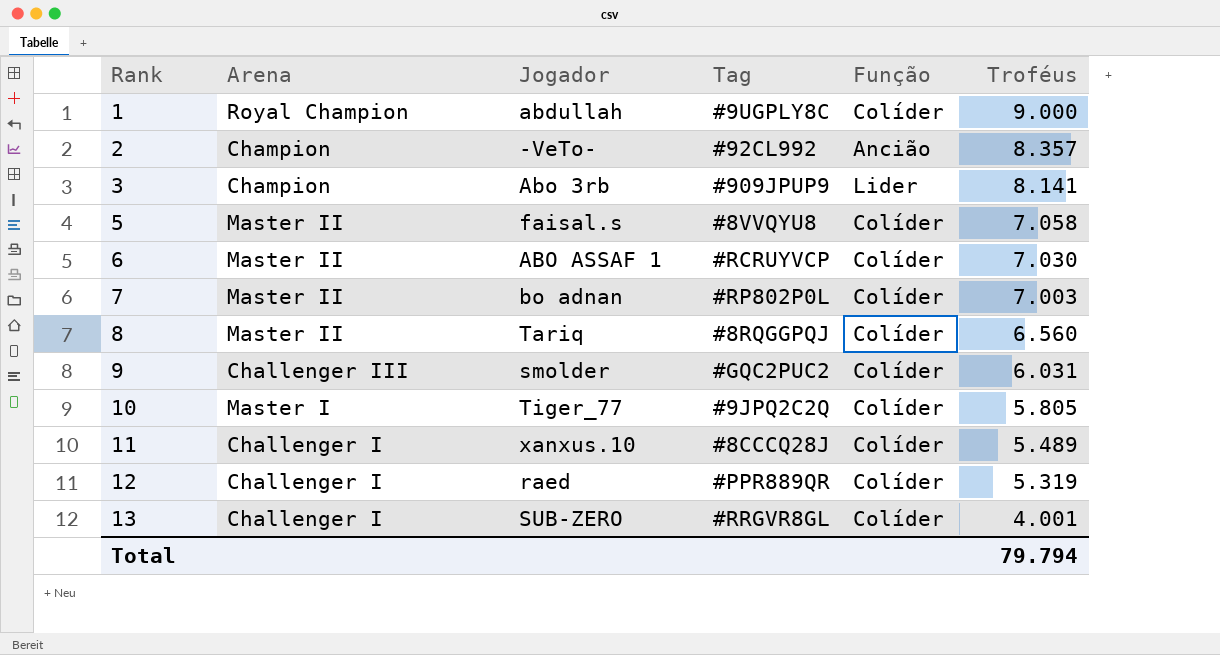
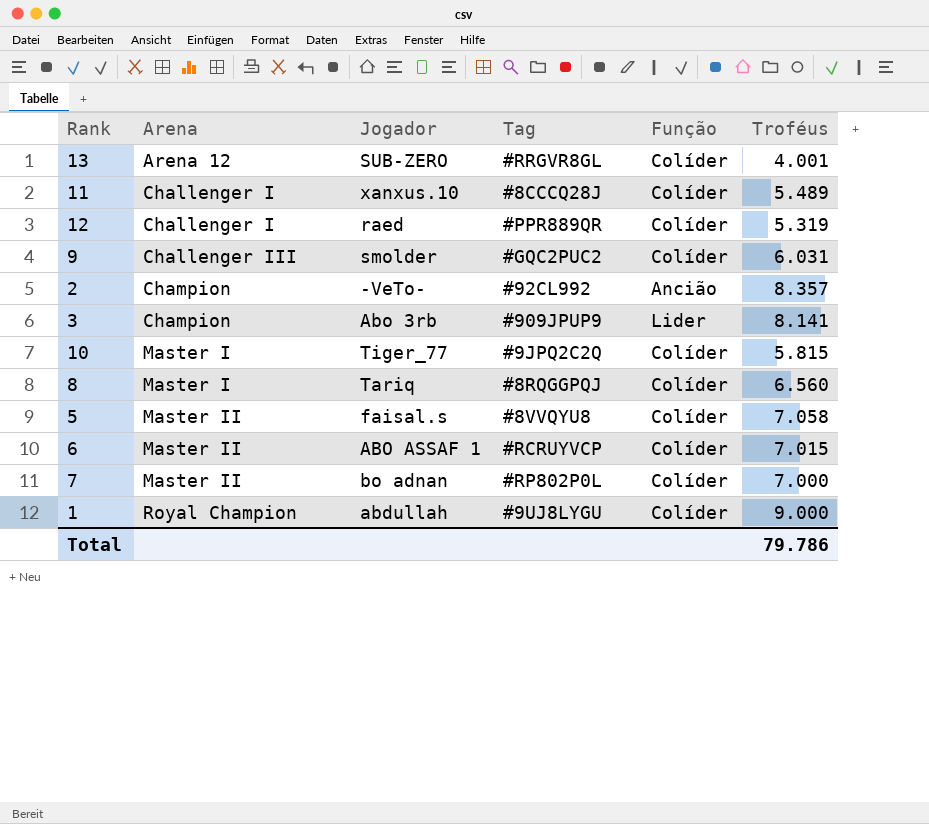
row order: Rank ascending -> Arena ascending
13 | Arena: Challenger I -> Arena 12
10 | Troféus: 5.805 -> 5.815
8 | Arena: Master II -> Master I
6 | Troféus: 7.030 -> 7.015
7 | Troféus: 7.003 -> 7.000
1 | Tag: #9UGPLY8C -> #9UJ8LYGU
Total | Troféus: 79.794 -> 79.786

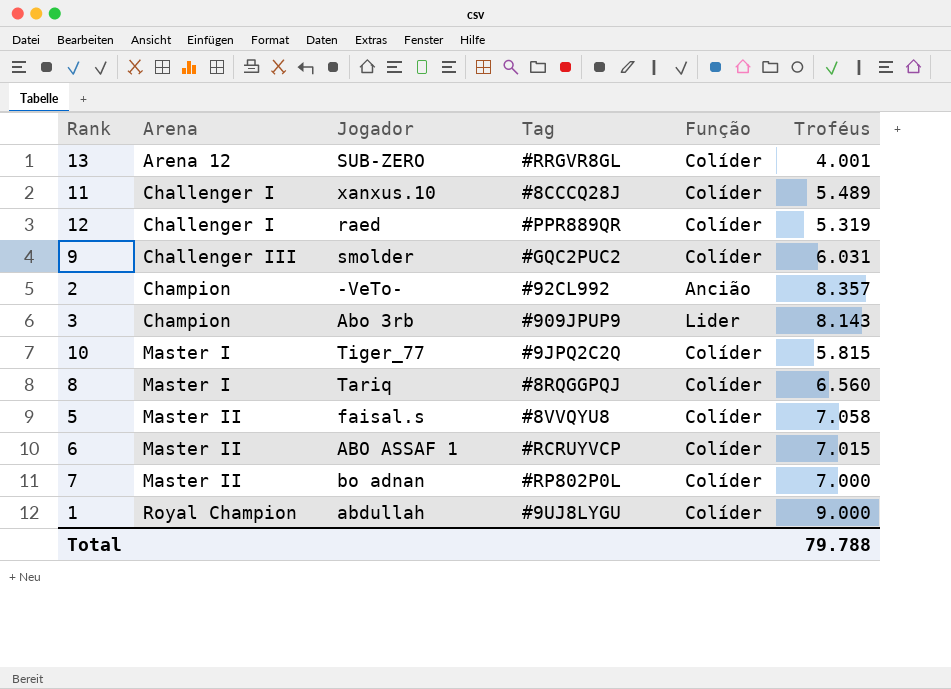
3 | Troféus: 8.141 -> 8.143
Total | Troféus: 79.786 -> 79.788

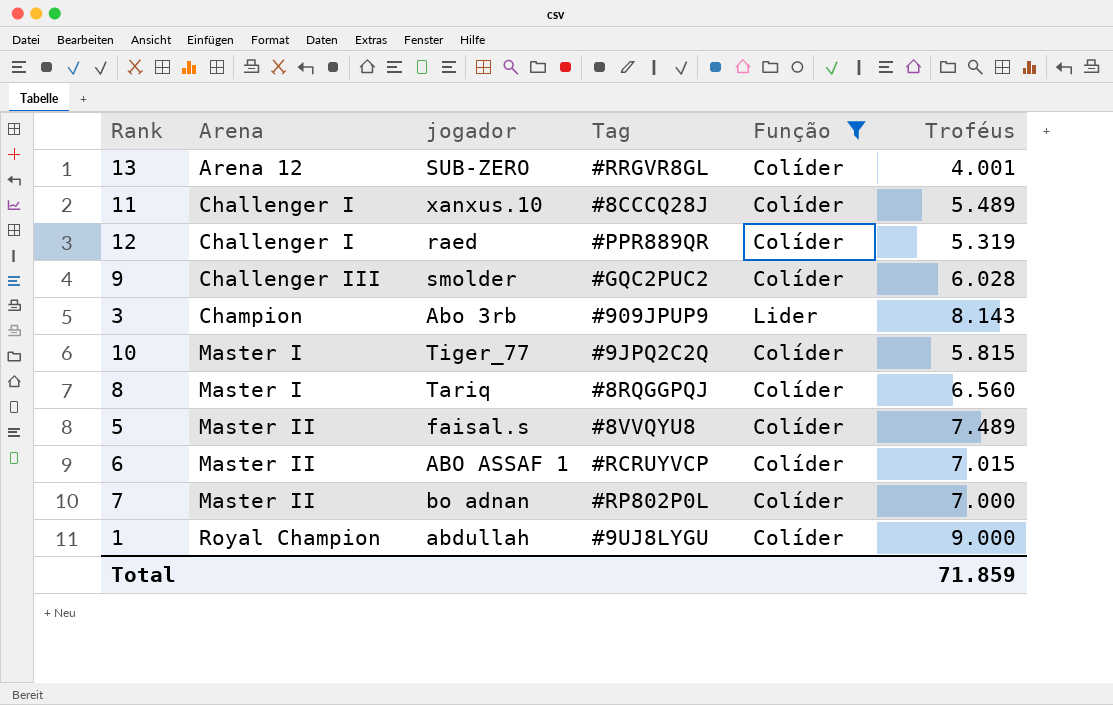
filter: none -> Função != Ancião
column name: Jogador -> jogador
9 | Troféus: 6.031 -> 6.028
5 | Troféus: 7.058 -> 7.489
Total | Troféus: 79.788 -> 71.859

